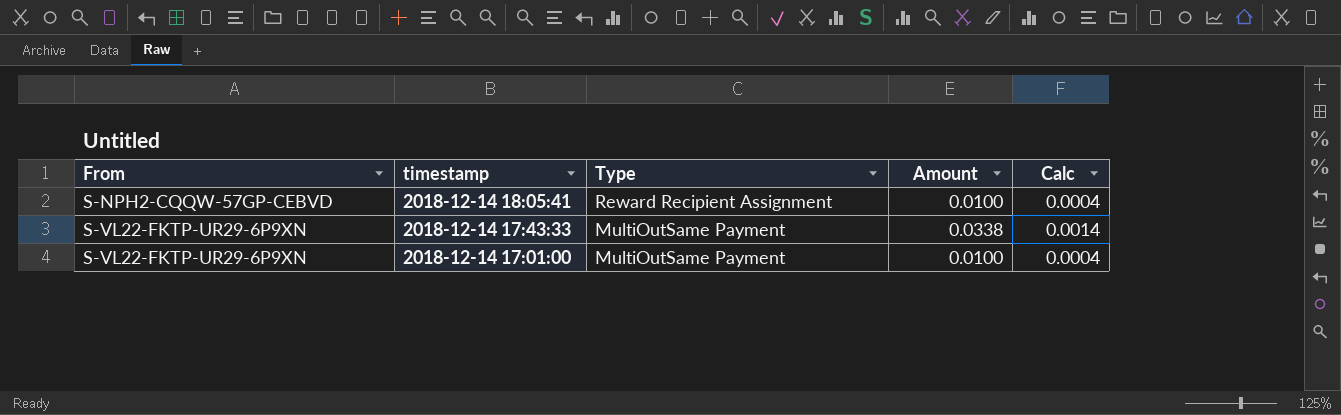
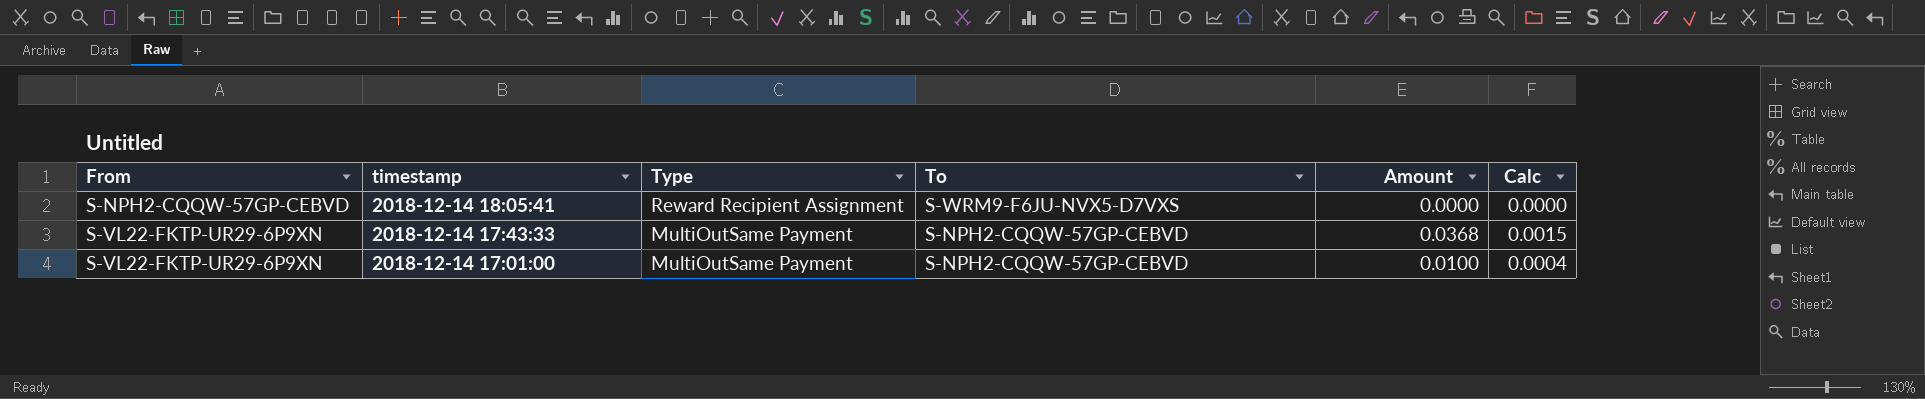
column To | position: none -> 4
2018-12-14 18:05:41 | Amount: 0.0100 -> 0.0000
2018-12-14 18:05:41 | Calc: 0.0004 -> 0.0000
2018-12-14 17:43:33 | Amount: 0.0338 -> 0.0368
2018-12-14 17:43:33 | Calc: 0.0014 -> 0.0015

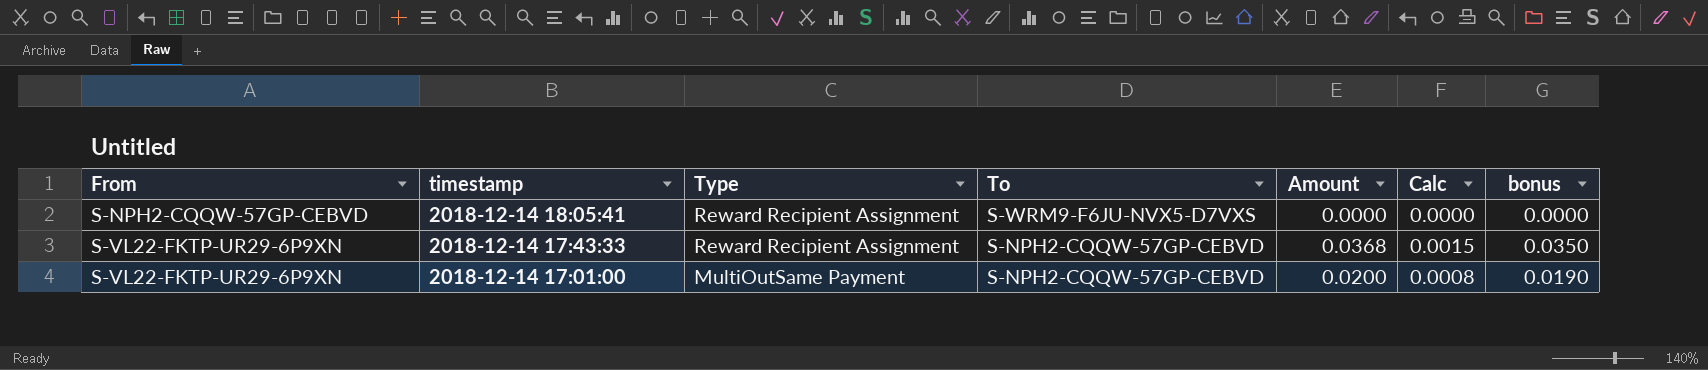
column bonus | formula: none -> [Amount] * 0.95
2018-12-14 17:43:33 | Type: MultiOutSame Payment -> Reward Recipient Assignment
2018-12-14 17:01:00 | Amount: 0.0100 -> 0.0200
2018-12-14 17:01:00 | Calc: 0.0004 -> 0.0008

